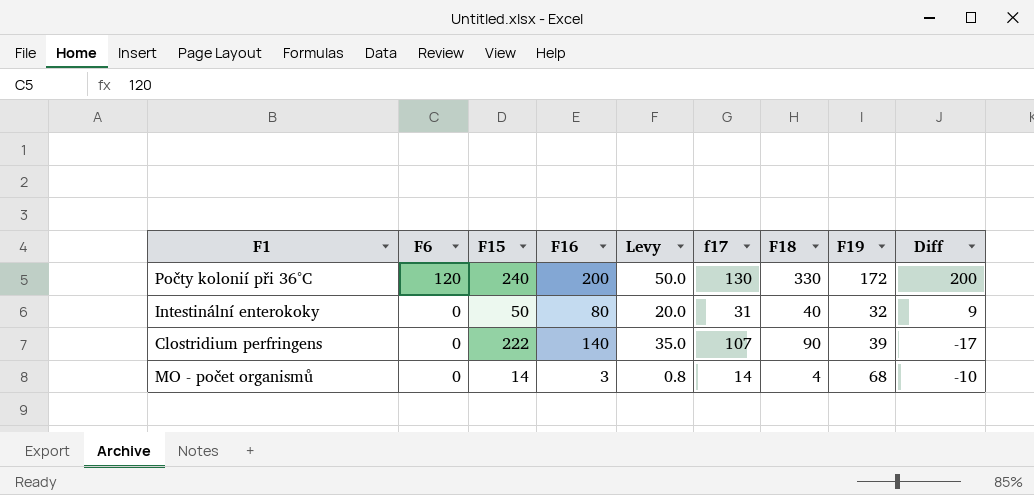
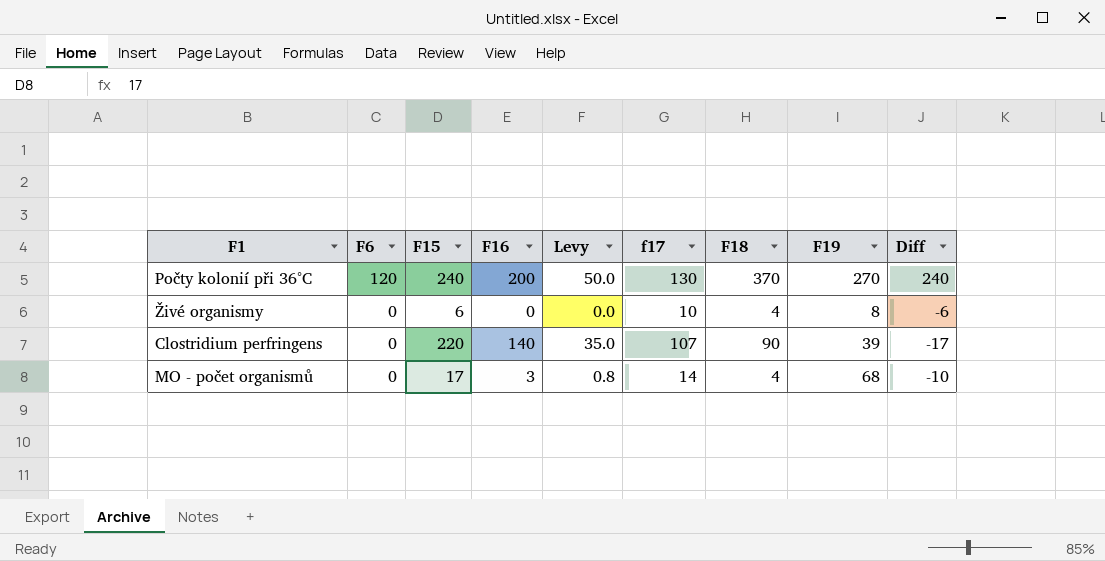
row Intestinální enterokoky: 0 | 50 | 80 | 20.0 | 31 | 40 | 32 | 9 -> none
Počty kolonií při 36°C | F18: 330 -> 370
Počty kolonií při 36°C | F19: 172 -> 270
Počty kolonií při 36°C | Diff: 200 -> 240
row Živé organismy: none -> 0 | 6 | 0 | 0.0 | 10 | 4 | 8 | -6
Clostridium perfringens | F15: 222 -> 220
MO - počet organismů | F15: 14 -> 17

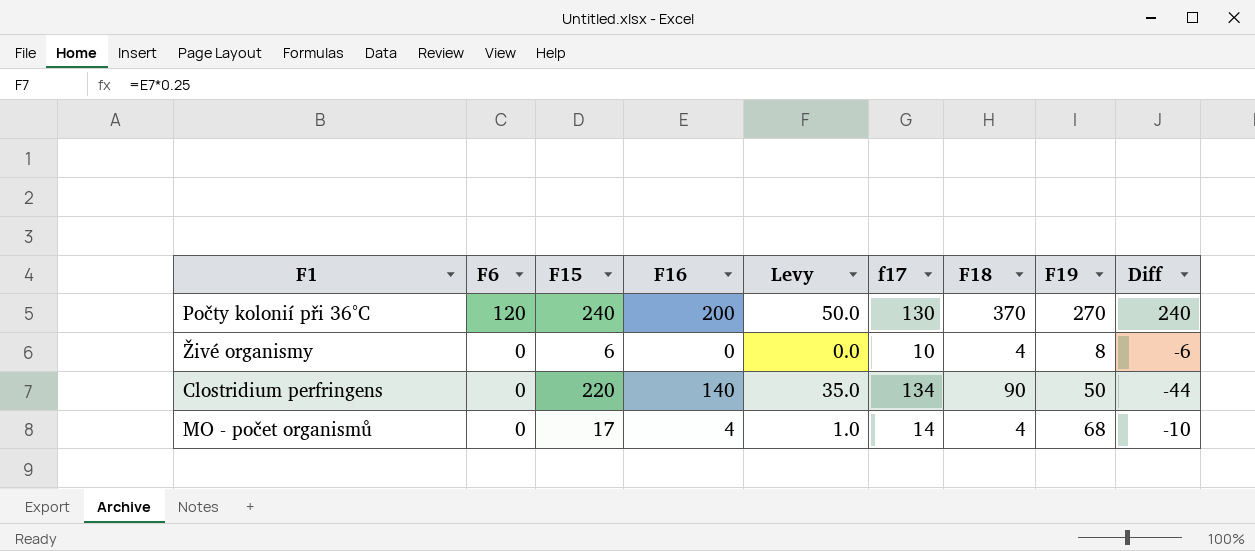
Clostridium perfringens | f17: 107 -> 134
Clostridium perfringens | F19: 39 -> 50
Clostridium perfringens | Diff: -17 -> -44
MO - počet organismů | F16: 3 -> 4
MO - počet organismů | Levy: 0.8 -> 1.0

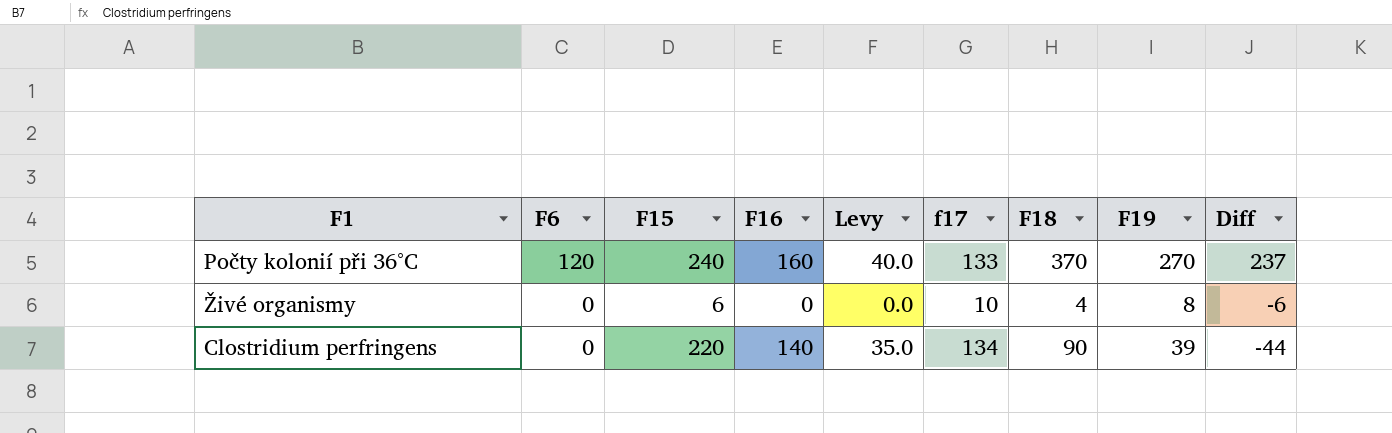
row MO - počet organismů: 0 | 17 | 4 | 1.0 | 14 | 4 | 68 | -10 -> none
Počty kolonií při 36°C | F16: 200 -> 160
Počty kolonií při 36°C | Levy: 50.0 -> 40.0
Počty kolonií při 36°C | f17: 130 -> 133
Počty kolonií při 36°C | Diff: 240 -> 237
Clostridium perfringens | F19: 50 -> 39

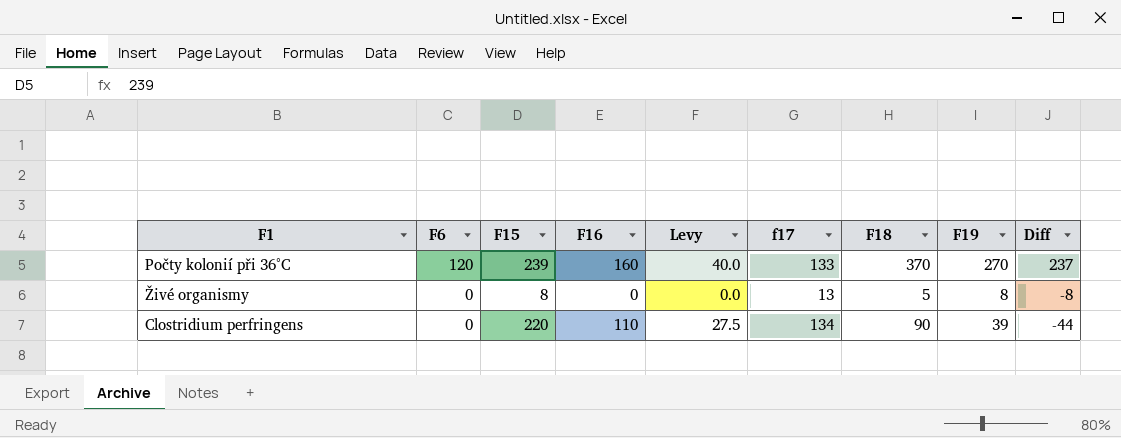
Počty kolonií při 36°C | F15: 240 -> 239
Živé organismy | F15: 6 -> 8
Živé organismy | f17: 10 -> 13
Živé organismy | F18: 4 -> 5
Živé organismy | Diff: -6 -> -8
Clostridium perfringens | F16: 140 -> 110
Clostridium perfringens | Levy: 35.0 -> 27.5

